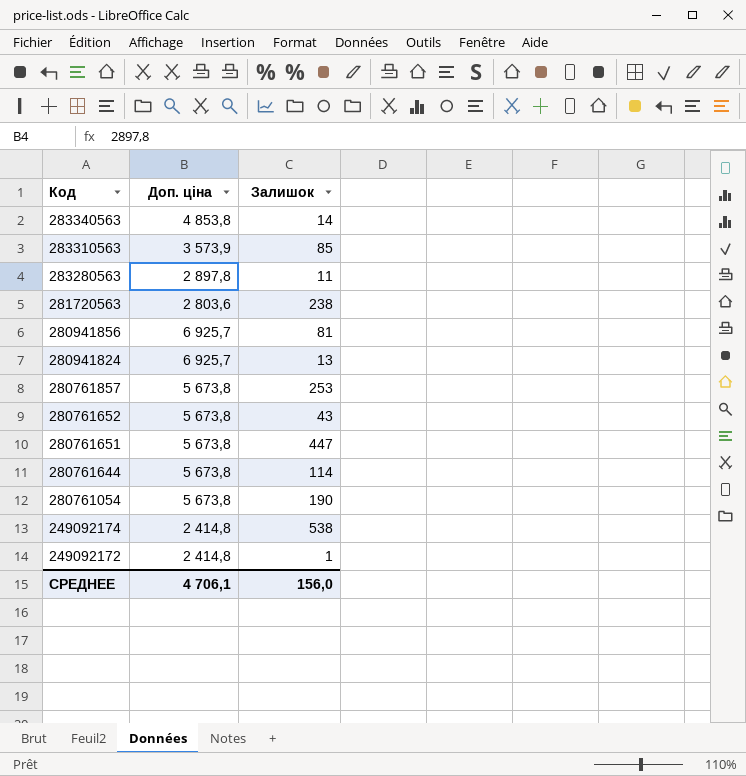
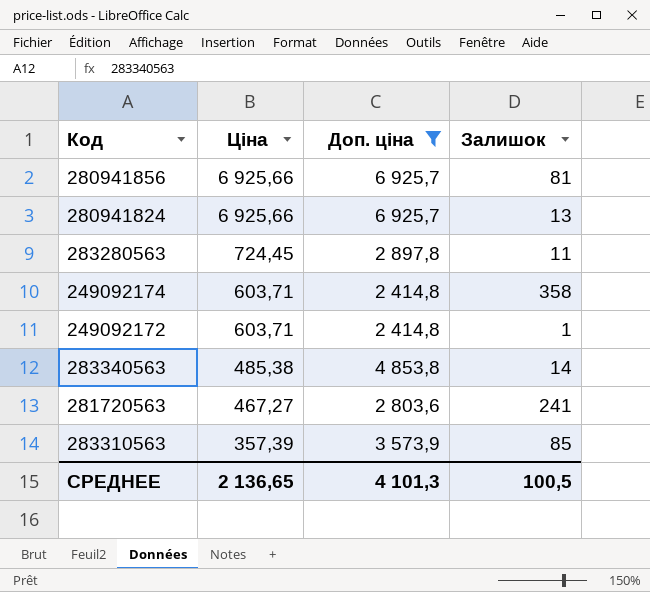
filter: none -> Доп. ціна != 5 673,8
row order: Код descending -> Ціна descending
column Ціна | position: none -> 2
249092174 | Залишок: 538 -> 358
281720563 | Залишок: 238 -> 241
СРЕДНЕЕ | Доп. ціна: 4 706,1 -> 4 101,3
СРЕДНЕЕ | Залишок: 156,0 -> 100,5

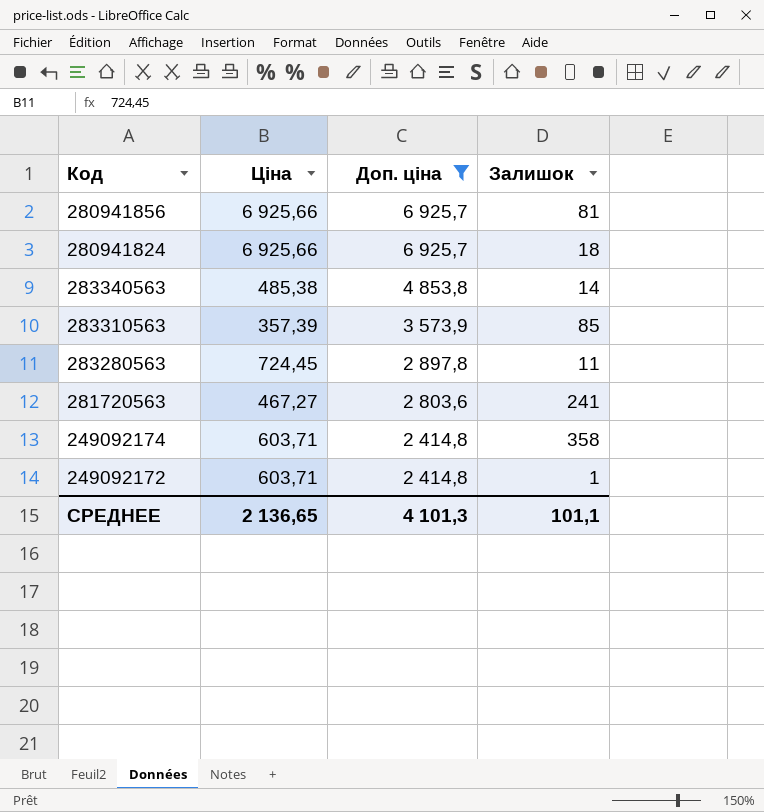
row order: Ціна descending -> Доп. ціна descending
280941824 | Залишок: 13 -> 18
СРЕДНЕЕ | Залишок: 100,5 -> 101,1

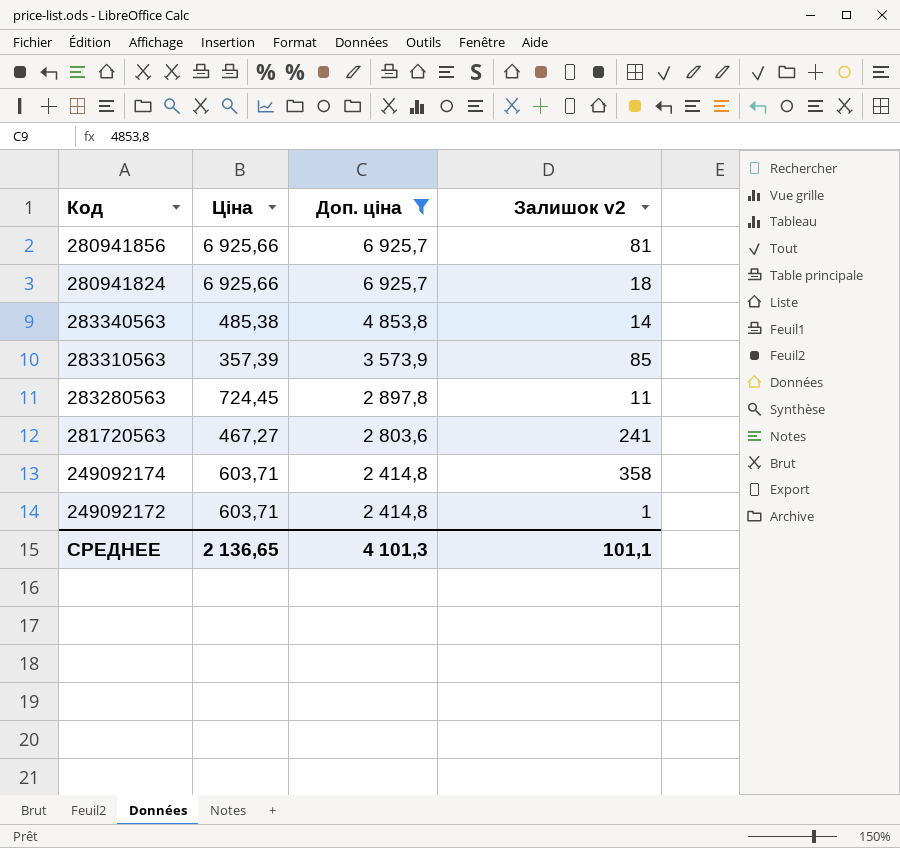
column name: Залишок -> Залишок v2

